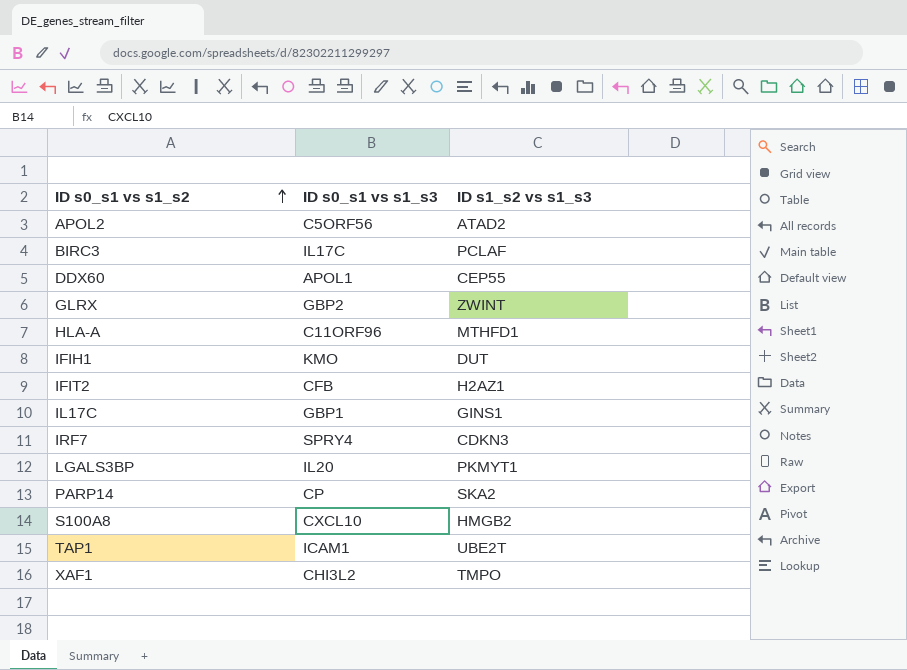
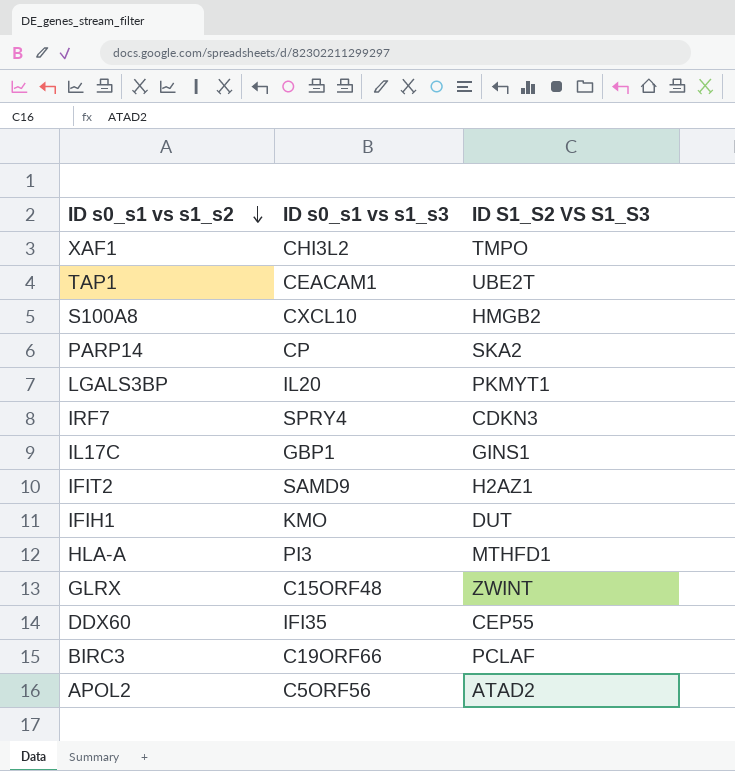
row order: ID s0_s1 vs s1_s2 ascending -> ID s0_s1 vs s1_s2 descending
column name: ID s1_s2 vs s1_s3 -> ID S1_S2 VS S1_S3
TAP1 | ID s0_s1 vs s1_s3: ICAM1 -> CEACAM1
IFIT2 | ID s0_s1 vs s1_s3: CFB -> SAMD9
HLA-A | ID s0_s1 vs s1_s3: C11ORF96 -> PI3
GLRX | ID s0_s1 vs s1_s3: GBP2 -> C15ORF48
DDX60 | ID s0_s1 vs s1_s3: APOL1 -> IFI35
BIRC3 | ID s0_s1 vs s1_s3: IL17C -> C19ORF66

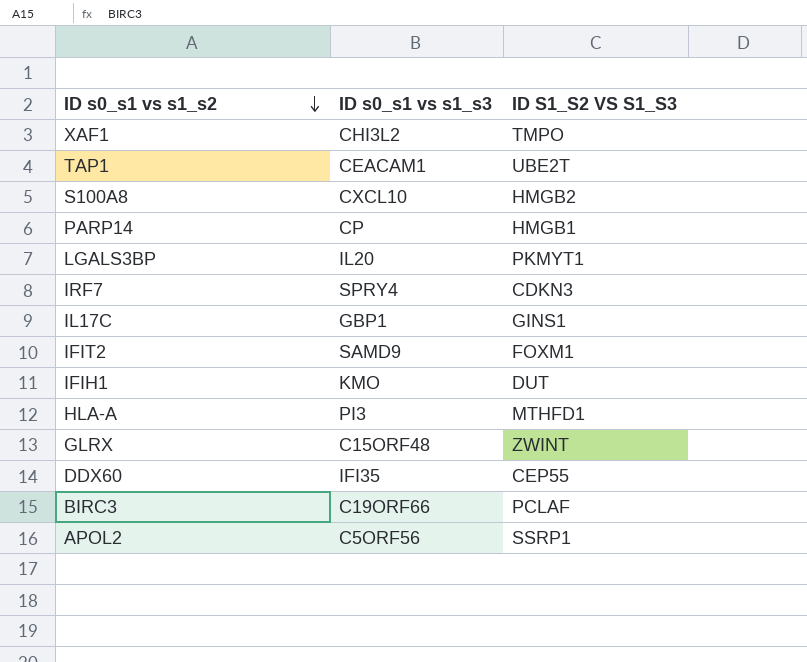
PARP14 | ID S1_S2 VS S1_S3: SKA2 -> HMGB1
IFIT2 | ID S1_S2 VS S1_S3: H2AZ1 -> FOXM1
APOL2 | ID S1_S2 VS S1_S3: ATAD2 -> SSRP1

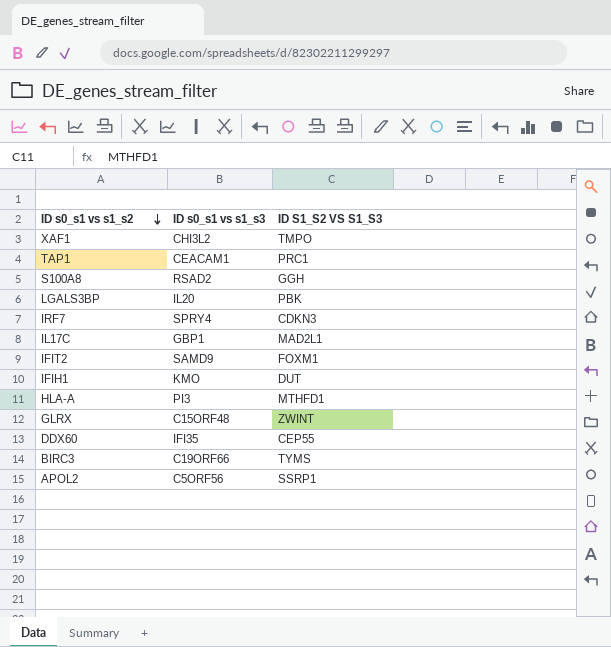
row PARP14: CP | HMGB1 -> none
TAP1 | ID S1_S2 VS S1_S3: UBE2T -> PRC1
S100A8 | ID s0_s1 vs s1_s3: CXCL10 -> RSAD2
S100A8 | ID S1_S2 VS S1_S3: HMGB2 -> GGH
LGALS3BP | ID S1_S2 VS S1_S3: PKMYT1 -> PBK
IL17C | ID S1_S2 VS S1_S3: GINS1 -> MAD2L1
BIRC3 | ID S1_S2 VS S1_S3: PCLAF -> TYMS

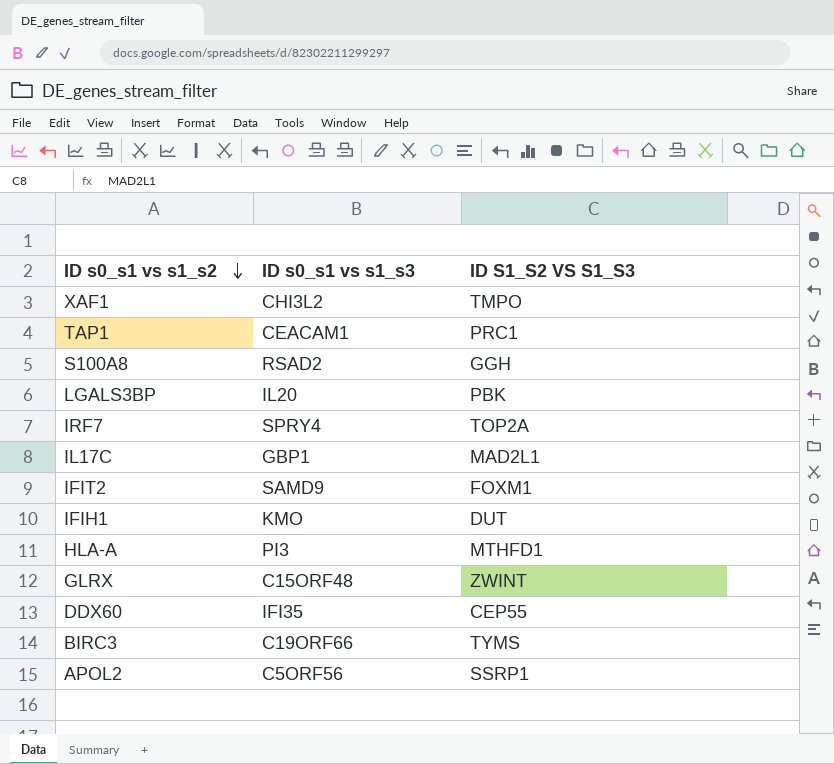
IRF7 | ID S1_S2 VS S1_S3: CDKN3 -> TOP2A

